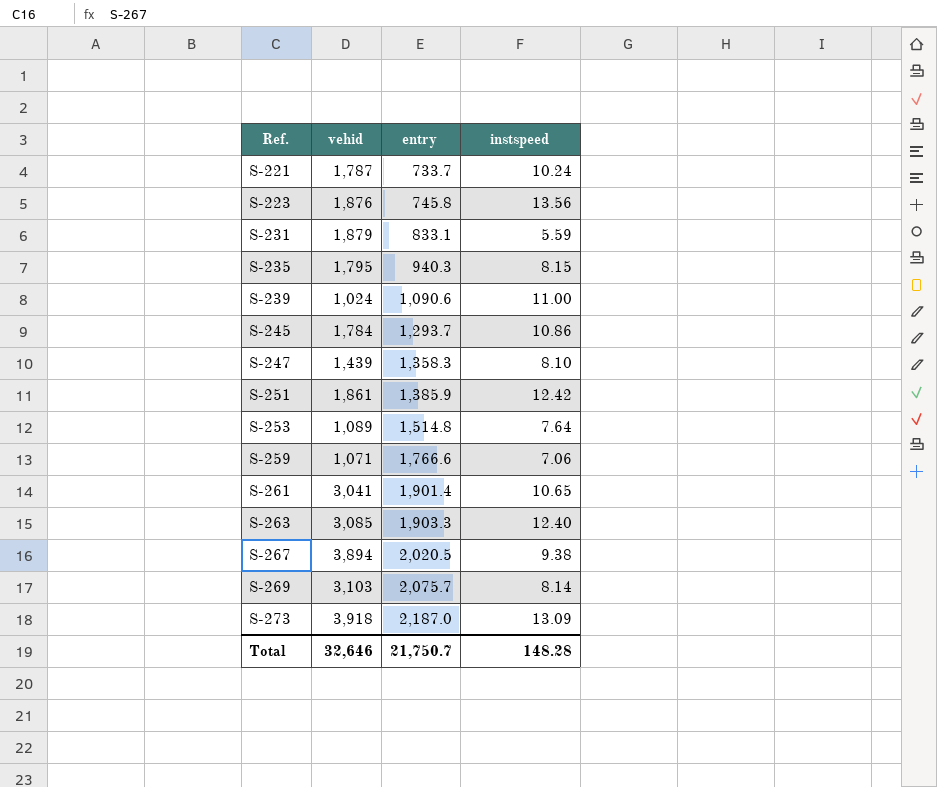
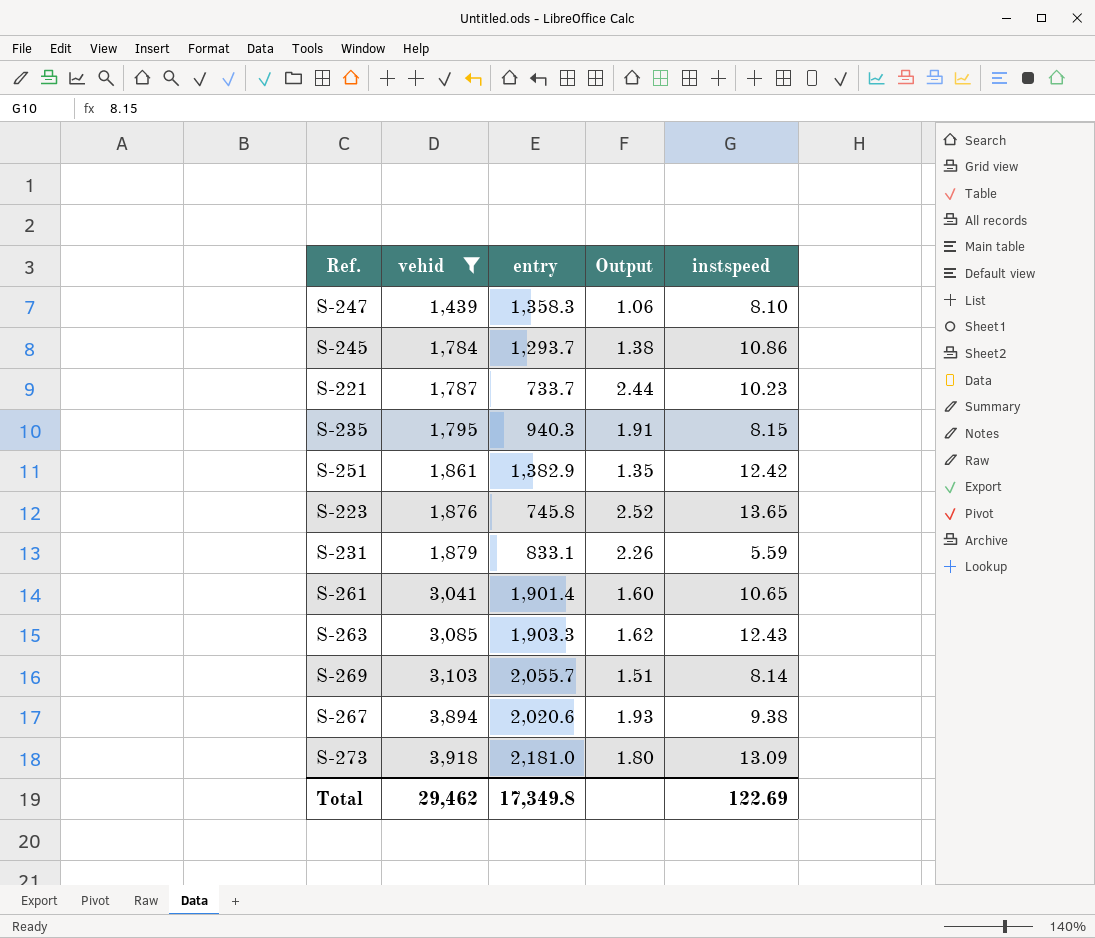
filter: none -> vehid >= 1,439
row order: Ref. ascending -> vehid ascending
column Output | formula: none -> [vehid] / [entry]
S-221 | instspeed: 10.24 -> 10.23
S-251 | entry: 1,385.9 -> 1,382.9
S-223 | instspeed: 13.56 -> 13.65
S-263 | instspeed: 12.40 -> 12.43
S-269 | entry: 2,075.7 -> 2,055.7
S-267 | entry: 2,020.5 -> 2,020.6
S-273 | entry: 2,187.0 -> 2,181.0
Total | vehid: 32,646 -> 29,462
Total | entry: 21,750.7 -> 17,349.8
Total | instspeed: 148.28 -> 122.69

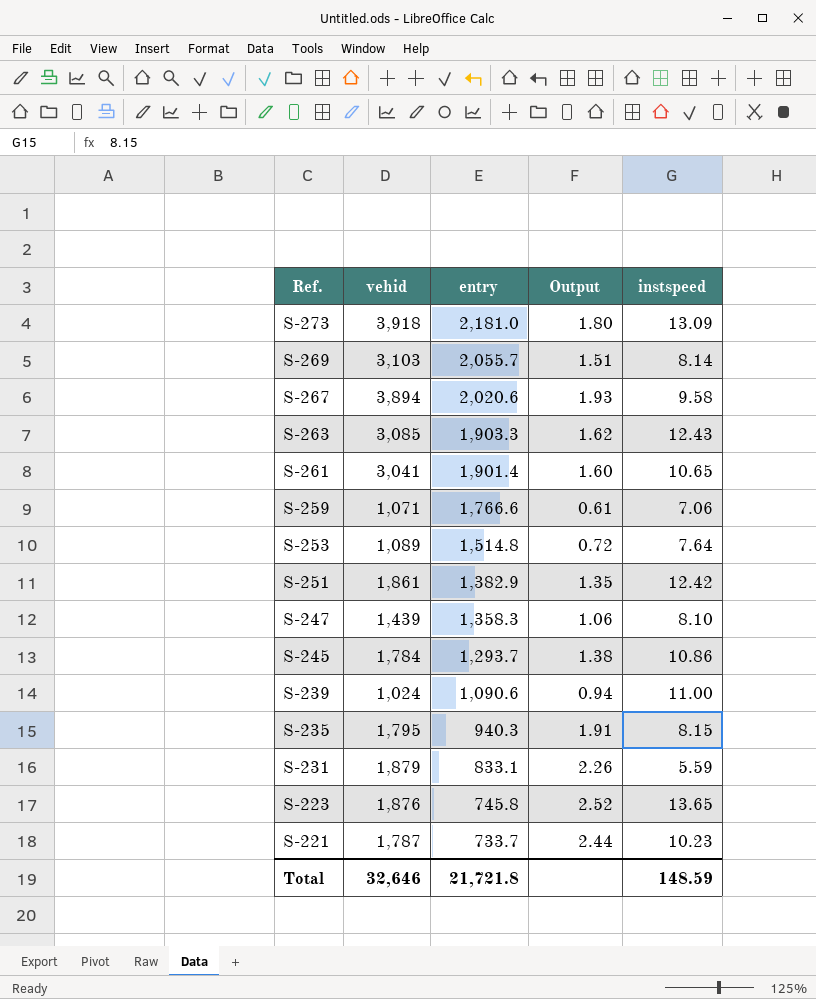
filter: vehid >= 1,439 -> none
row order: vehid ascending -> Ref. descending
S-267 | instspeed: 9.38 -> 9.58
Total | vehid: 29,462 -> 32,646
Total | entry: 17,349.8 -> 21,721.8
Total | instspeed: 122.69 -> 148.59

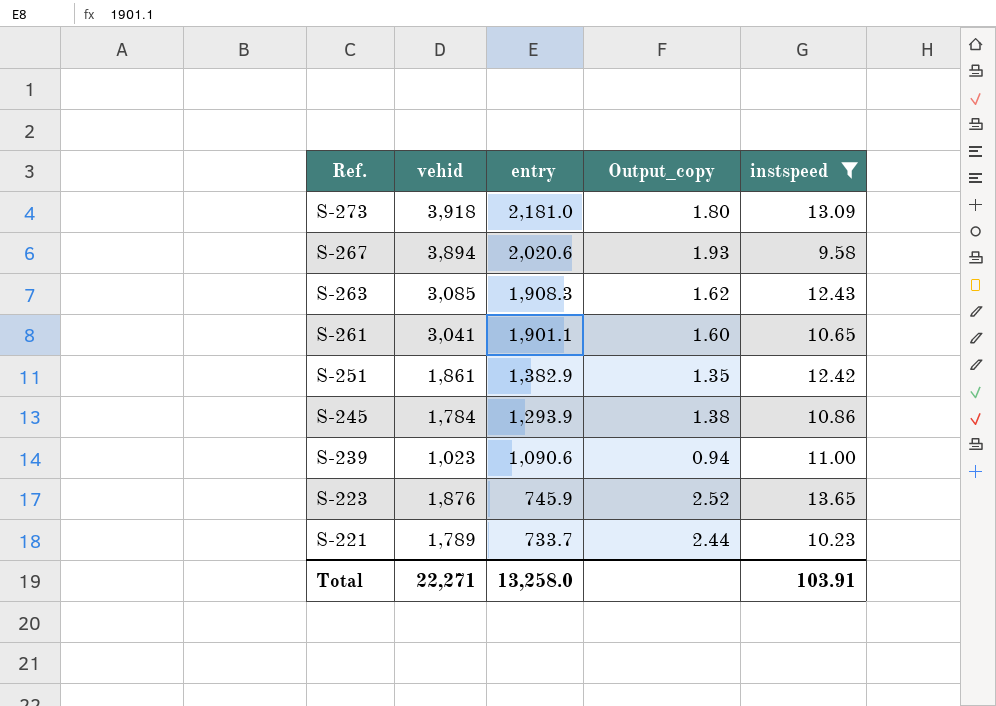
filter: none -> instspeed >= 9.58
column name: Output -> Output_copy
S-263 | entry: 1,903.3 -> 1,908.3
S-261 | entry: 1,901.4 -> 1,901.1
S-245 | entry: 1,293.7 -> 1,293.9
S-239 | vehid: 1,024 -> 1,023
S-223 | entry: 745.8 -> 745.9
S-221 | vehid: 1,787 -> 1,789
Total | vehid: 32,646 -> 22,271
Total | entry: 21,721.8 -> 13,258.0
Total | instspeed: 148.59 -> 103.91

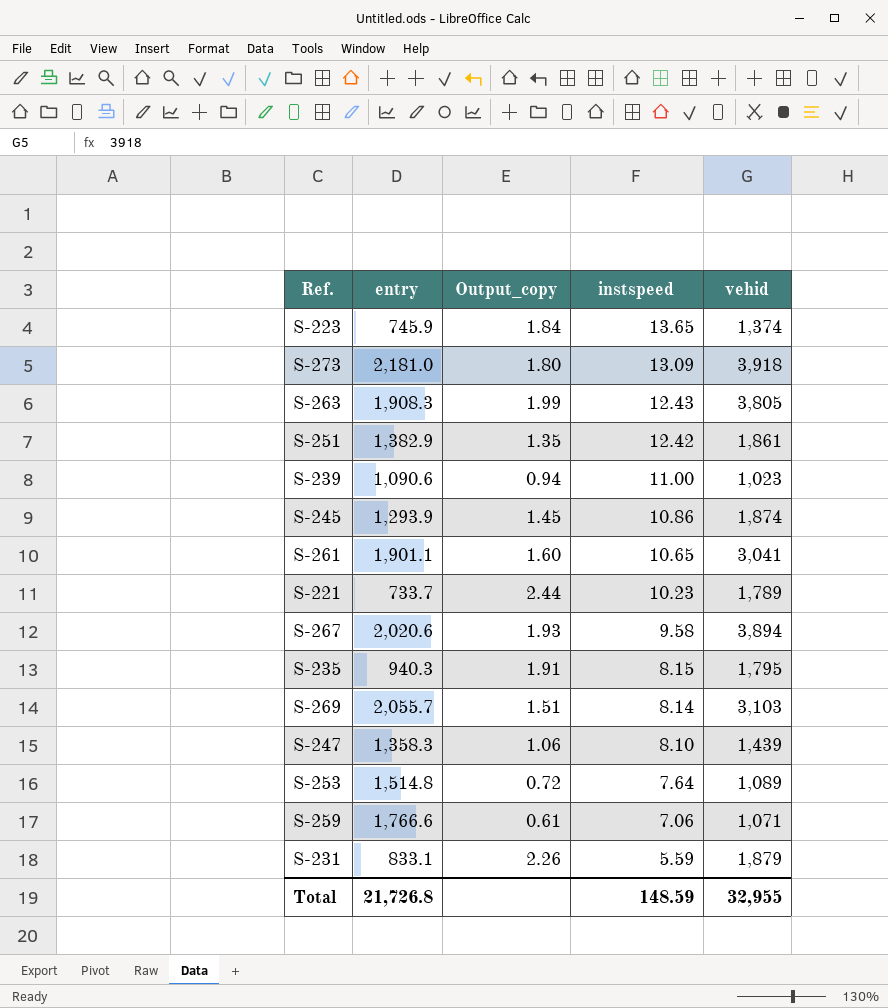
filter: instspeed >= 9.58 -> none
row order: Ref. descending -> instspeed descending
column vehid | position: 2 -> 5
S-223 | Output_copy: 2.52 -> 1.84
S-223 | vehid: 1,876 -> 1,374
S-263 | Output_copy: 1.62 -> 1.99
S-263 | vehid: 3,085 -> 3,805
S-245 | Output_copy: 1.38 -> 1.45
S-245 | vehid: 1,784 -> 1,874
Total | entry: 13,258.0 -> 21,726.8
Total | instspeed: 103.91 -> 148.59
Total | vehid: 22,271 -> 32,955

